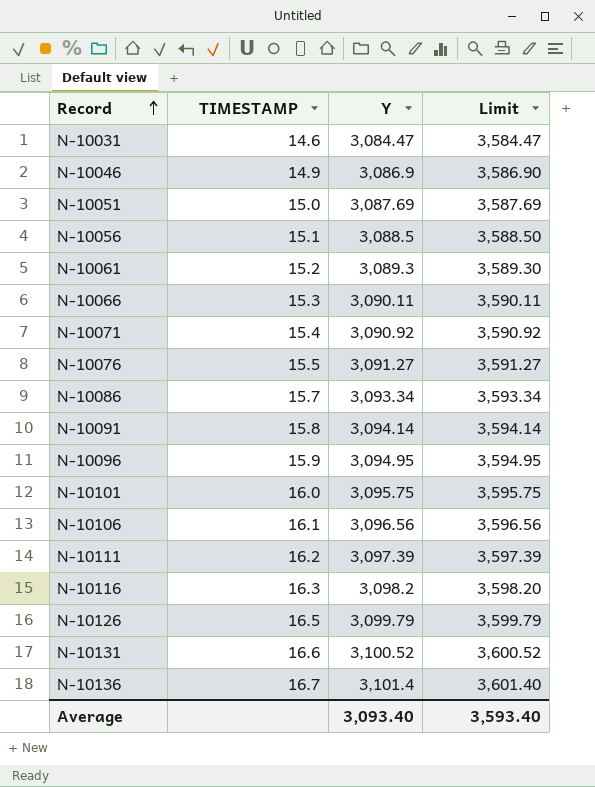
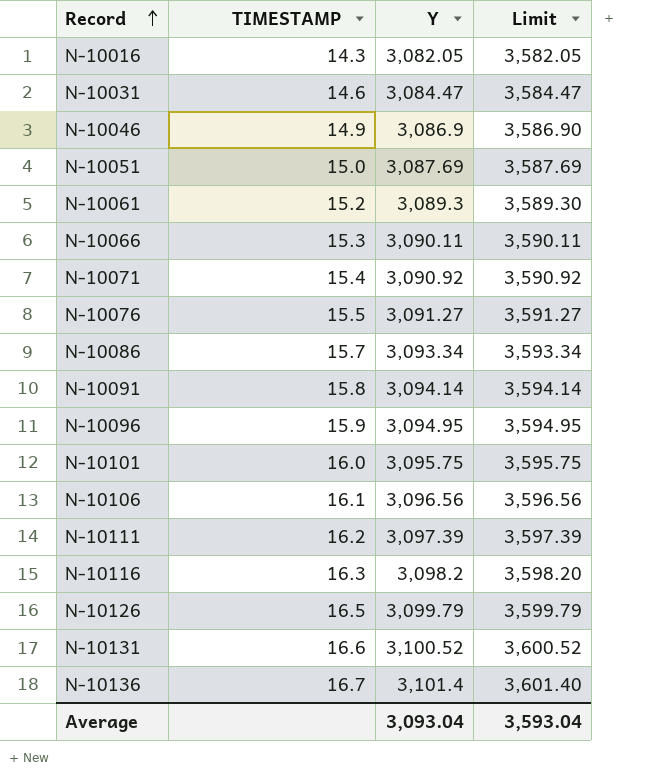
row N-10056: 15.1 | 3,088.5 | 3,588.50 -> none
row N-10016: none -> 14.3 | 3,082.05 | 3,582.05
Average | Y: 3,093.40 -> 3,093.04
Average | Limit: 3,593.40 -> 3,593.04

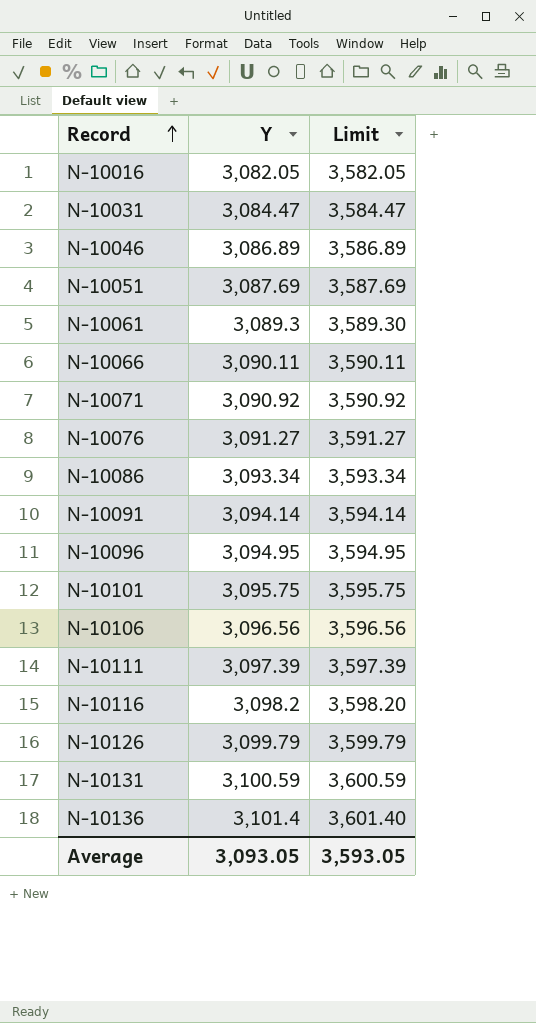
column TIMESTAMP | position: 2 -> none
N-10046 | Y: 3,086.9 -> 3,086.89
N-10046 | Limit: 3,586.90 -> 3,586.89
N-10131 | Y: 3,100.52 -> 3,100.59
N-10131 | Limit: 3,600.52 -> 3,600.59
Average | Y: 3,093.04 -> 3,093.05
Average | Limit: 3,593.04 -> 3,593.05

